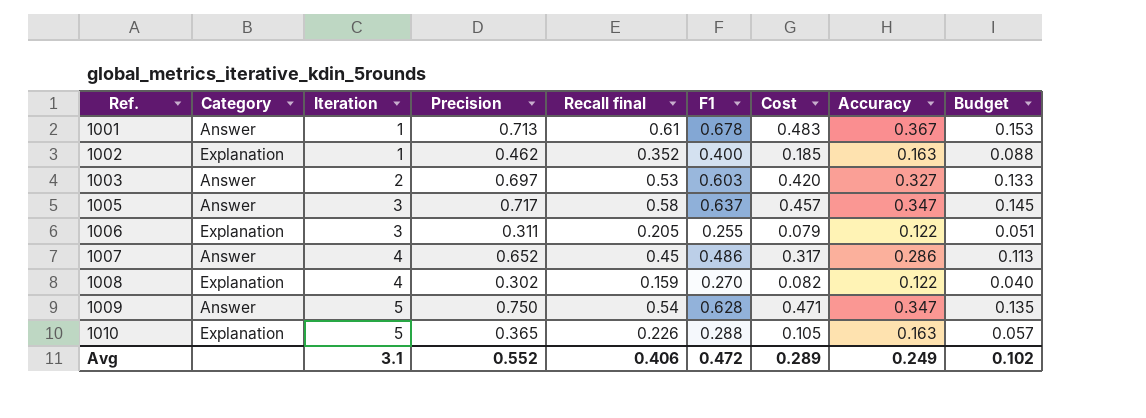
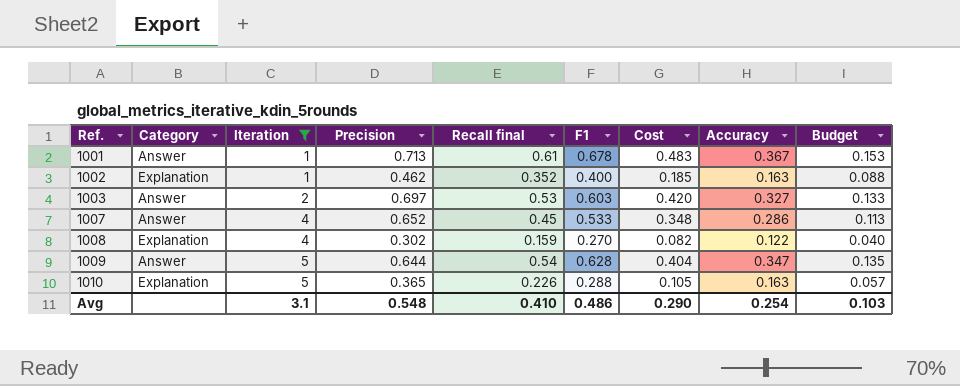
filter: none -> Iteration != 3
1007 | F1: 0.486 -> 0.533
1007 | Cost: 0.317 -> 0.348
1009 | Precision: 0.750 -> 0.644
1009 | Cost: 0.471 -> 0.404
Avg | Precision: 0.552 -> 0.548
Avg | Recall final: 0.406 -> 0.410
Avg | F1: 0.472 -> 0.486
Avg | Cost: 0.289 -> 0.290
Avg | Accuracy: 0.249 -> 0.254
Avg | Budget: 0.102 -> 0.103

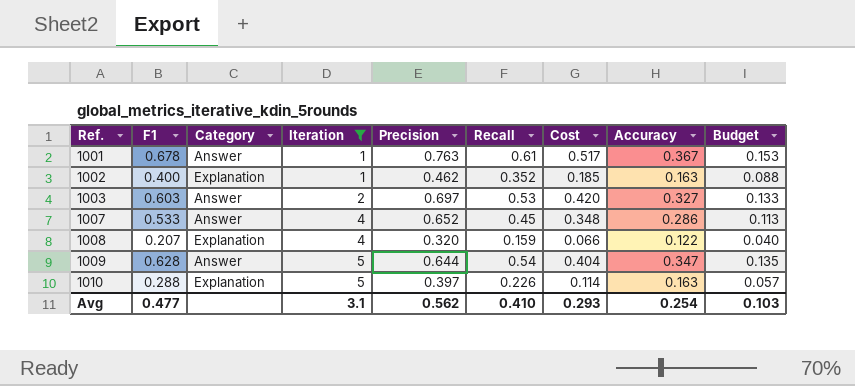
column F1 | position: 6 -> 2
column name: Recall final -> Recall
1001 | Precision: 0.713 -> 0.763
1001 | Cost: 0.483 -> 0.517
1008 | F1: 0.270 -> 0.207
1008 | Precision: 0.302 -> 0.320
1008 | Cost: 0.082 -> 0.066
1010 | Precision: 0.365 -> 0.397
1010 | Cost: 0.105 -> 0.114
Avg | F1: 0.486 -> 0.477
Avg | Precision: 0.548 -> 0.562
Avg | Cost: 0.290 -> 0.293

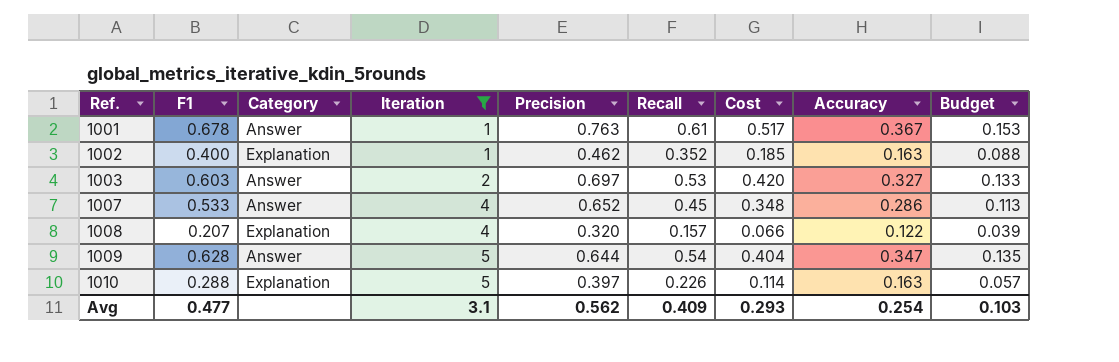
1008 | Recall: 0.159 -> 0.157
1008 | Budget: 0.040 -> 0.039
Avg | Recall: 0.410 -> 0.409

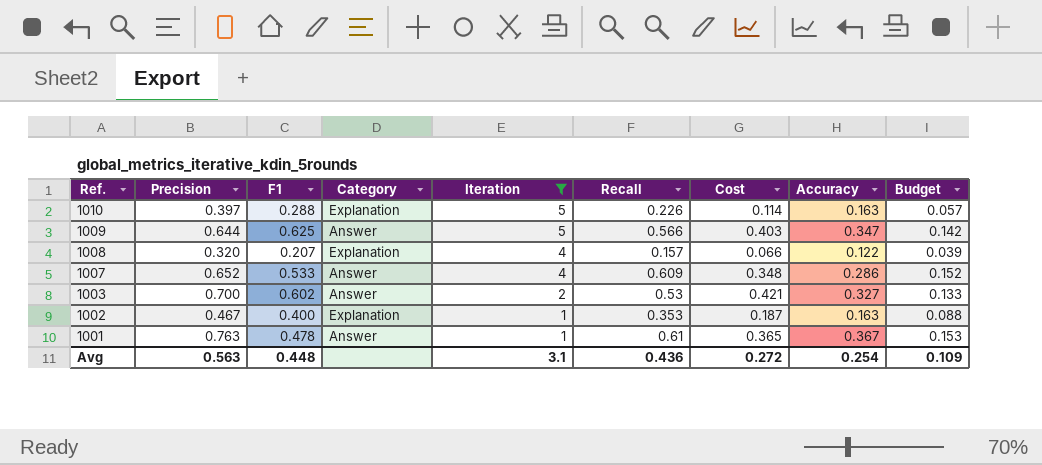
row order: Ref. ascending -> Ref. descending
column Precision | position: 5 -> 2
1009 | F1: 0.628 -> 0.625
1009 | Recall: 0.54 -> 0.566
1009 | Cost: 0.404 -> 0.403
1009 | Budget: 0.135 -> 0.142
1007 | Recall: 0.45 -> 0.609
1007 | Budget: 0.113 -> 0.152
1003 | Precision: 0.697 -> 0.700
1003 | F1: 0.603 -> 0.602
1003 | Cost: 0.420 -> 0.421
1002 | Precision: 0.462 -> 0.467
1002 | Recall: 0.352 -> 0.353
1002 | Cost: 0.185 -> 0.187
1001 | F1: 0.678 -> 0.478
1001 | Cost: 0.517 -> 0.365
Avg | Precision: 0.562 -> 0.563
Avg | F1: 0.477 -> 0.448
Avg | Recall: 0.409 -> 0.436
Avg | Cost: 0.293 -> 0.272
Avg | Budget: 0.103 -> 0.109

